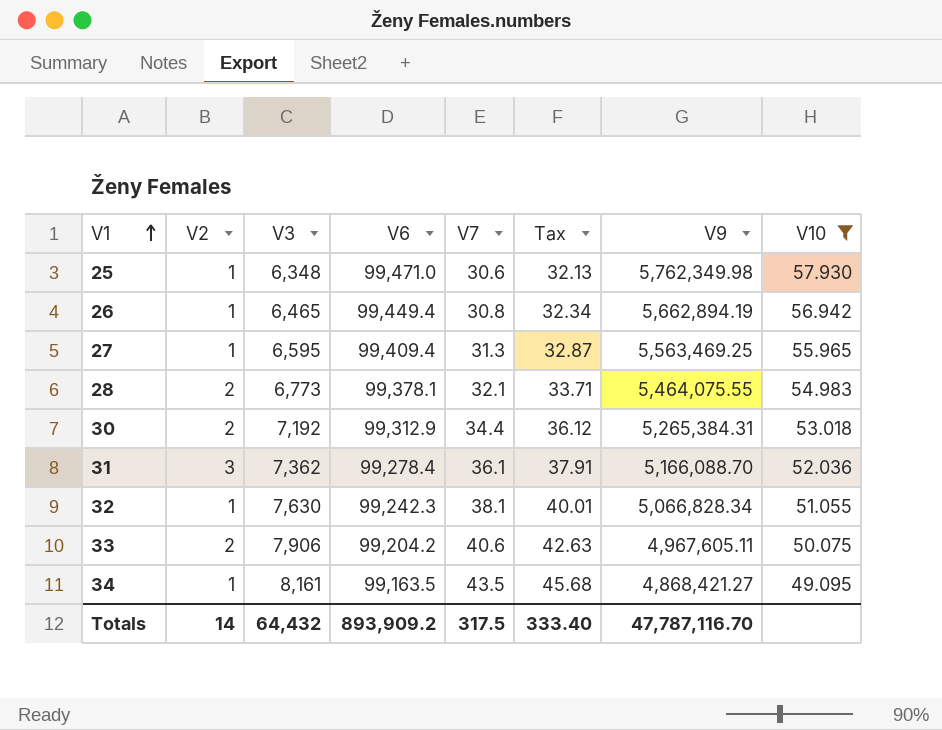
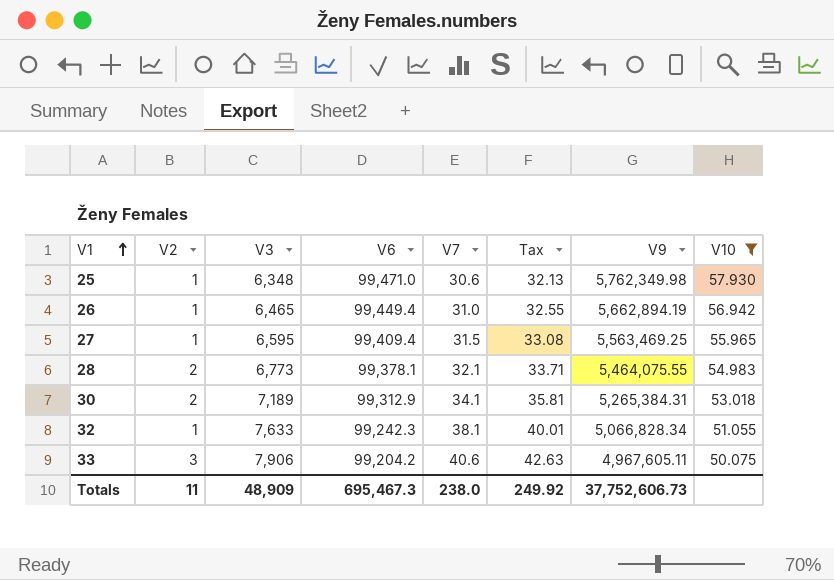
row 31: 3 | 7,362 | 99,278.4 | 36.1 | 37.91 | 5,166,088.70 | 52.036 -> none
row 34: 1 | 8,161 | 99,163.5 | 43.5 | 45.68 | 4,868,421.27 | 49.095 -> none
26 | V7: 30.8 -> 31.0
26 | Tax: 32.34 -> 32.55
27 | V7: 31.3 -> 31.5
27 | Tax: 32.87 -> 33.08
30 | V3: 7,192 -> 7,189
30 | V7: 34.4 -> 34.1
30 | Tax: 36.12 -> 35.81
32 | V3: 7,630 -> 7,633
33 | V2: 2 -> 3
Totals | V2: 14 -> 11
Totals | V3: 64,432 -> 48,909
Totals | V6: 893,909.2 -> 695,467.3
Totals | V7: 317.5 -> 238.0
Totals | Tax: 333.40 -> 249.92
Totals | V9: 47,787,116.70 -> 37,752,606.73

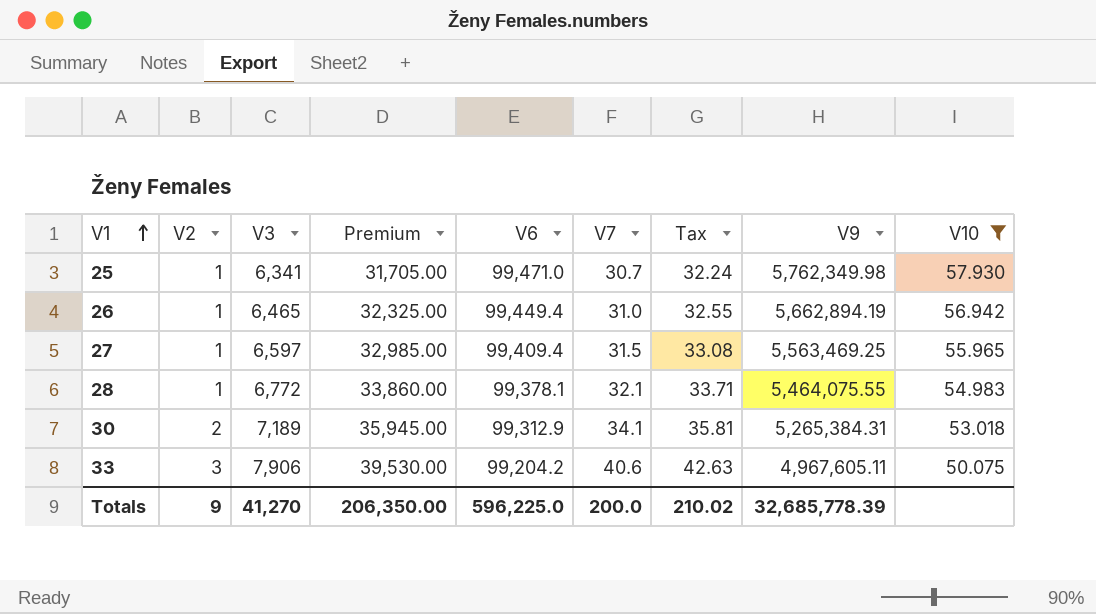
column Premium | formula: none -> [V3] * 5
row 32: 1 | 7,633 | 99,242.3 | 38.1 | 40.01 | 5,066,828.34 | 51.055 -> none
25 | V3: 6,348 -> 6,341
25 | V7: 30.6 -> 30.7
25 | Tax: 32.13 -> 32.24
27 | V3: 6,595 -> 6,597
28 | V2: 2 -> 1
28 | V3: 6,773 -> 6,772
Totals | V2: 11 -> 9
Totals | V3: 48,909 -> 41,270
Totals | V6: 695,467.3 -> 596,225.0
Totals | V7: 238.0 -> 200.0
Totals | Tax: 249.92 -> 210.02
Totals | V9: 37,752,606.73 -> 32,685,778.39

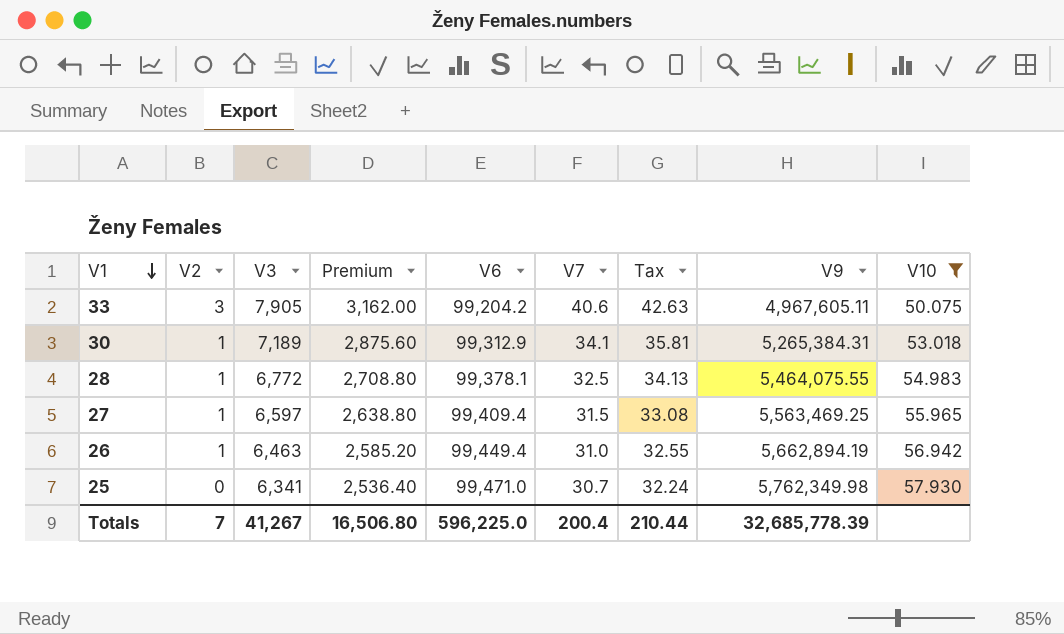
row order: V1 ascending -> V1 descending
column Premium | formula: [V3] * 5 -> [V3] * 0.4
33 | V3: 7,906 -> 7,905
30 | V2: 2 -> 1
28 | V7: 32.1 -> 32.5
28 | Tax: 33.71 -> 34.13
26 | V3: 6,465 -> 6,463
25 | V2: 1 -> 0
Totals | V2: 9 -> 7
Totals | V3: 41,270 -> 41,267
Totals | Premium: 206,350.00 -> 16,506.80
Totals | V7: 200.0 -> 200.4
Totals | Tax: 210.02 -> 210.44

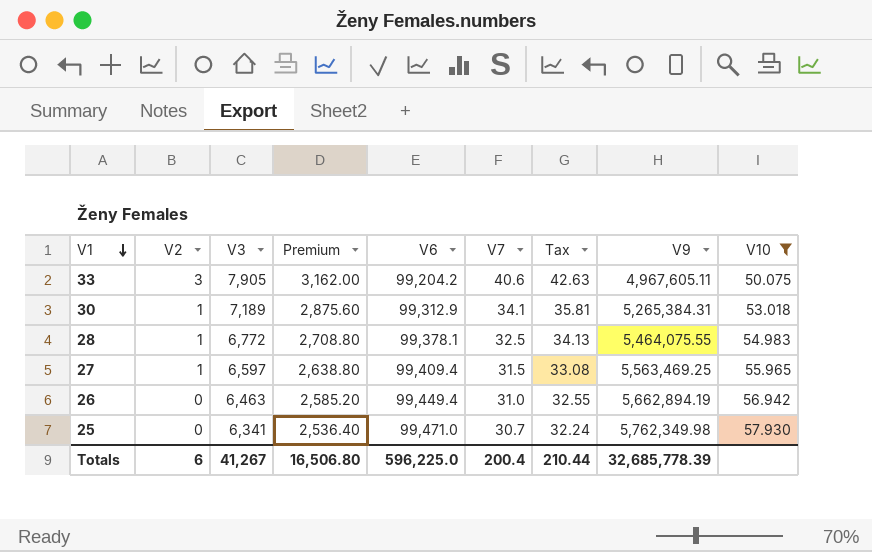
26 | V2: 1 -> 0
Totals | V2: 7 -> 6

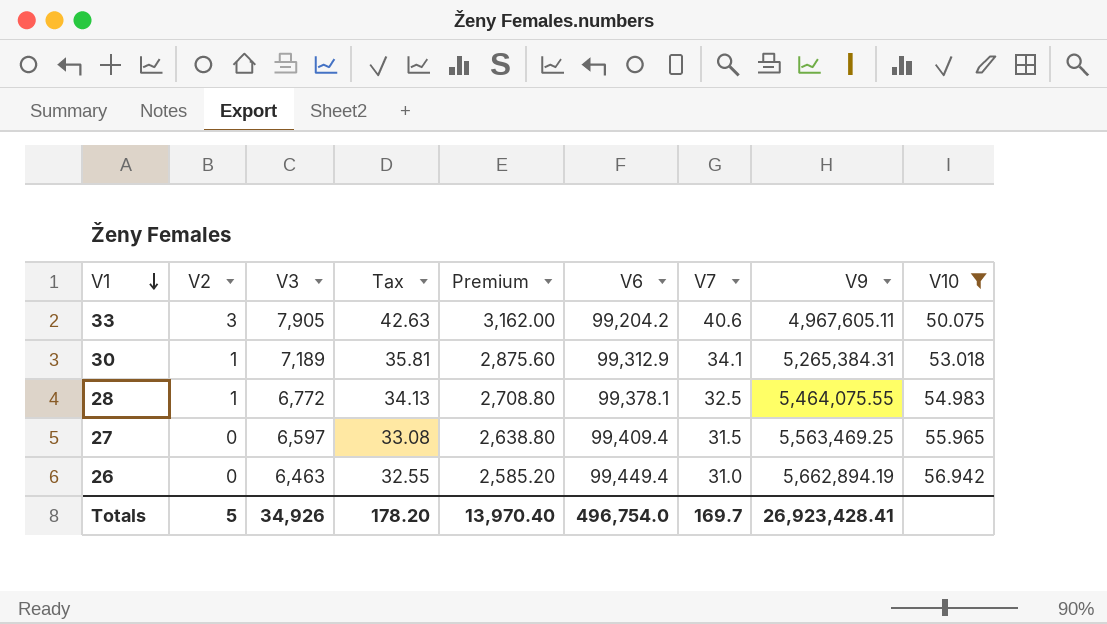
column Tax | position: 7 -> 4
row 25: 0 | 6,341 | 2,536.40 | 99,471.0 | 30.7 | 32.24 | 5,762,349.98 | 57.930 -> none
27 | V2: 1 -> 0
Totals | V2: 6 -> 5
Totals | V3: 41,267 -> 34,926
Totals | Tax: 210.44 -> 178.20
Totals | Premium: 16,506.80 -> 13,970.40
Totals | V6: 596,225.0 -> 496,754.0
Totals | V7: 200.4 -> 169.7
Totals | V9: 32,685,778.39 -> 26,923,428.41

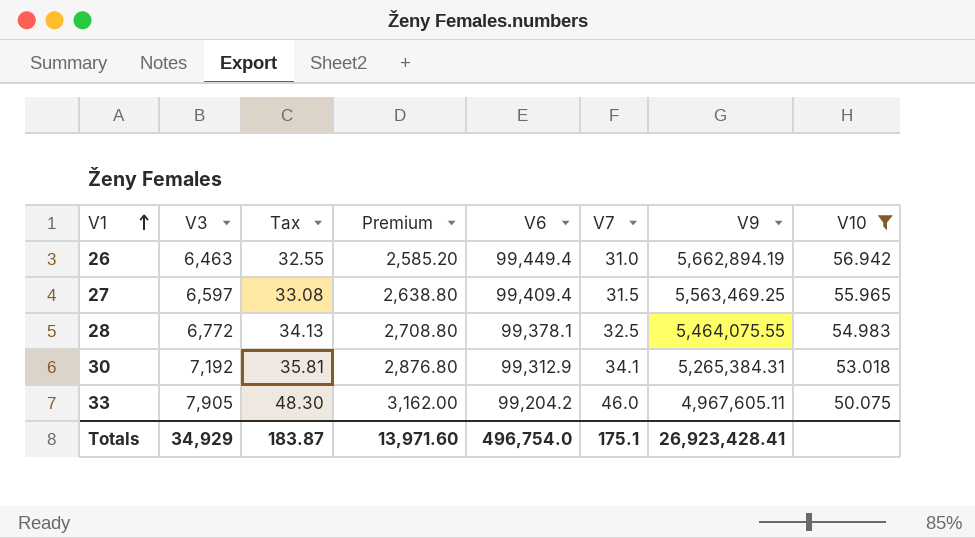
row order: V1 descending -> V1 ascending
column V2 | position: 2 -> none
30 | V3: 7,189 -> 7,192
30 | Premium: 2,875.60 -> 2,876.80
33 | Tax: 42.63 -> 48.30
33 | V7: 40.6 -> 46.0
Totals | V3: 34,926 -> 34,929
Totals | Tax: 178.20 -> 183.87
Totals | Premium: 13,970.40 -> 13,971.60
Totals | V7: 169.7 -> 175.1

